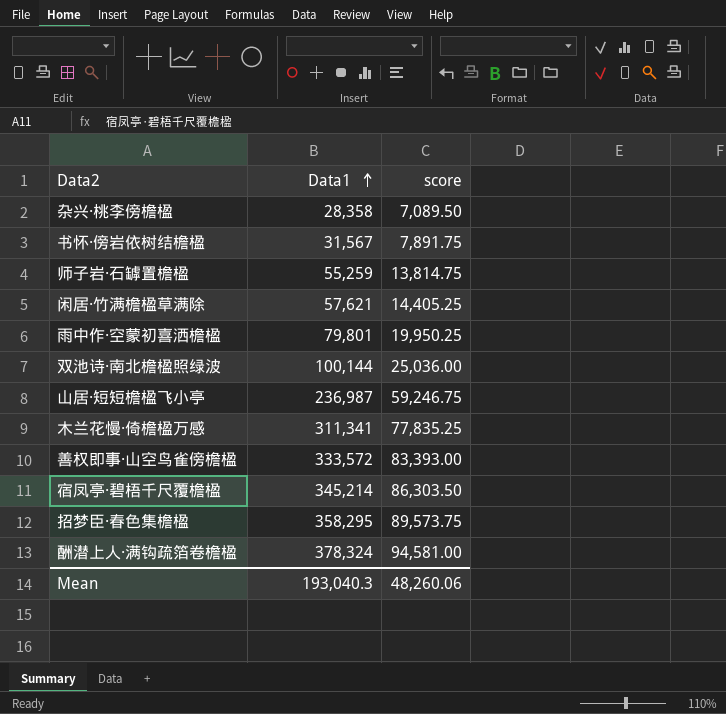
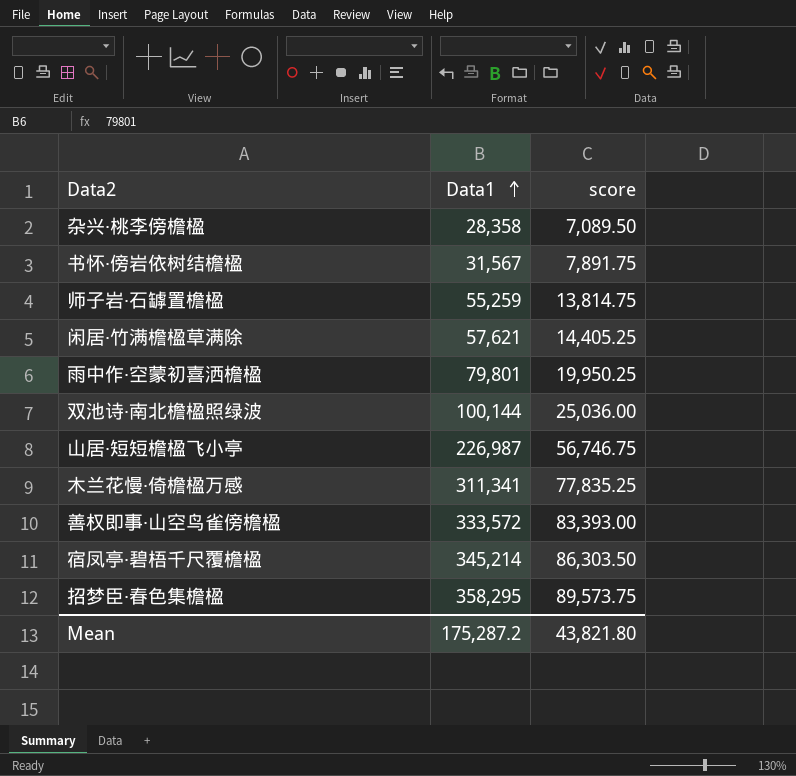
row 酬潜上人·满钩疏箔卷檐楹: 378,324 | 94,581.00 -> none
山居·短短檐楹飞小亭 | Data1: 236,987 -> 226,987
山居·短短檐楹飞小亭 | score: 59,246.75 -> 56,746.75
Mean | Data1: 193,040.3 -> 175,287.2
Mean | score: 48,260.06 -> 43,821.80

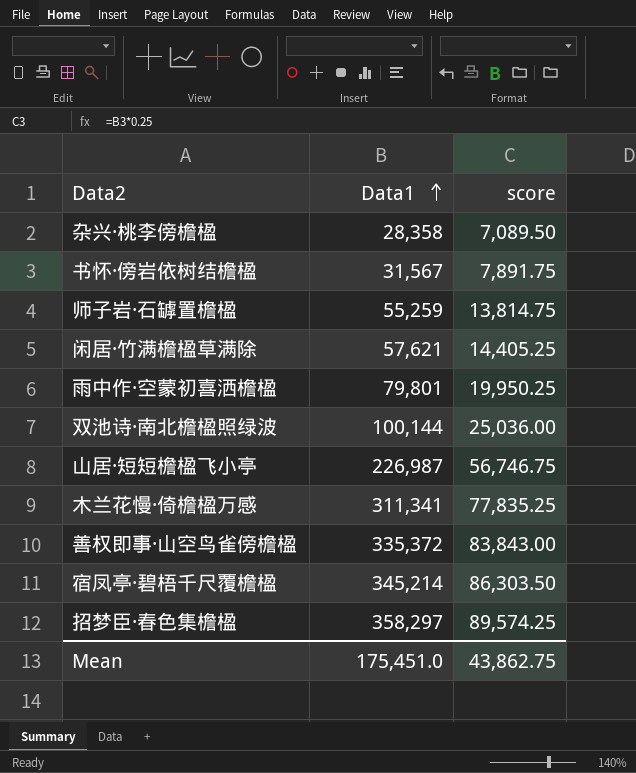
善权即事·山空鸟雀傍檐楹 | Data1: 333,572 -> 335,372
善权即事·山空鸟雀傍檐楹 | score: 83,393.00 -> 83,843.00
招梦臣·春色集檐楹 | Data1: 358,295 -> 358,297
招梦臣·春色集檐楹 | score: 89,573.75 -> 89,574.25
Mean | Data1: 175,287.2 -> 175,451.0
Mean | score: 43,821.80 -> 43,862.75

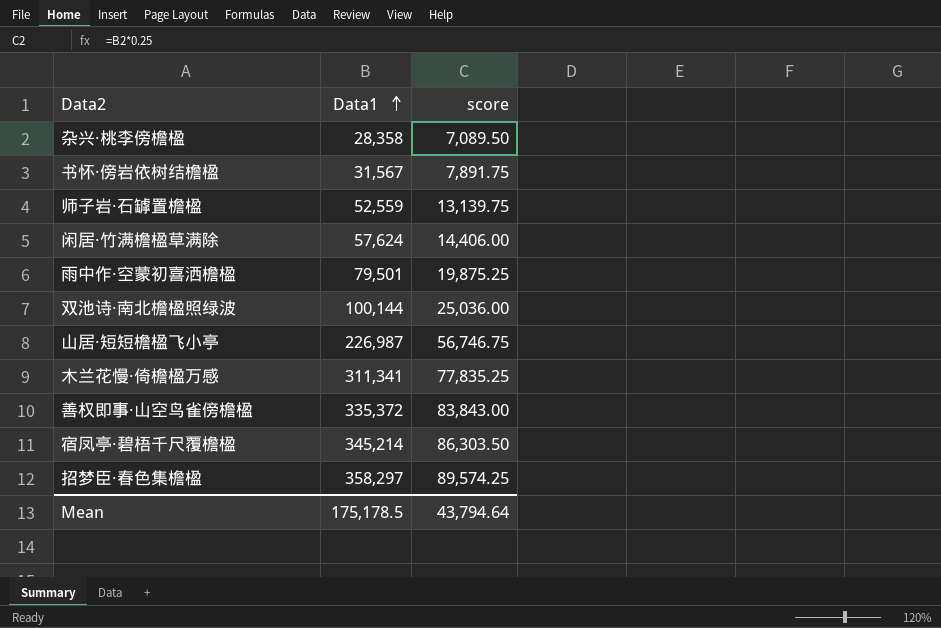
师子岩·石罅置檐楹 | Data1: 55,259 -> 52,559
师子岩·石罅置檐楹 | score: 13,814.75 -> 13,139.75
闲居·竹满檐楹草满除 | Data1: 57,621 -> 57,624
闲居·竹满檐楹草满除 | score: 14,405.25 -> 14,406.00
雨中作·空蒙初喜洒檐楹 | Data1: 79,801 -> 79,501
雨中作·空蒙初喜洒檐楹 | score: 19,950.25 -> 19,875.25
Mean | Data1: 175,451.0 -> 175,178.5
Mean | score: 43,862.75 -> 43,794.64

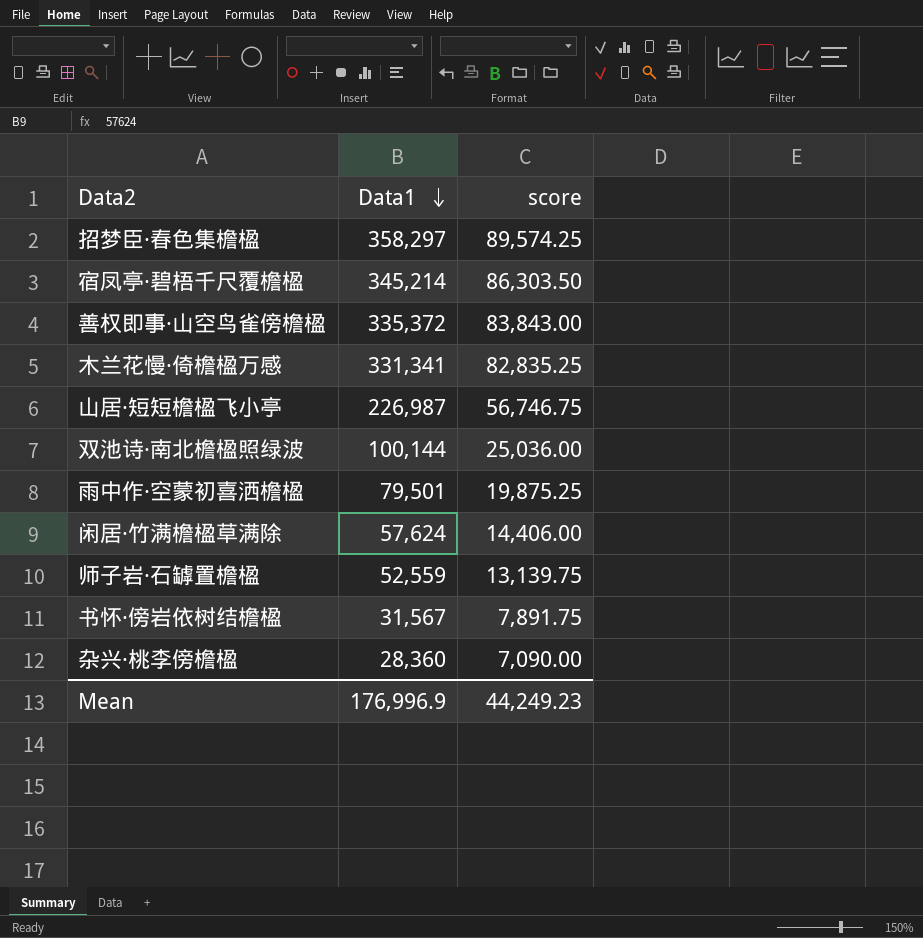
row order: Data1 ascending -> Data1 descending
木兰花慢·倚檐楹万感 | Data1: 311,341 -> 331,341
木兰花慢·倚檐楹万感 | score: 77,835.25 -> 82,835.25
杂兴·桃李傍檐楹 | Data1: 28,358 -> 28,360
杂兴·桃李傍檐楹 | score: 7,089.50 -> 7,090.00
Mean | Data1: 175,178.5 -> 176,996.9
Mean | score: 43,794.64 -> 44,249.23

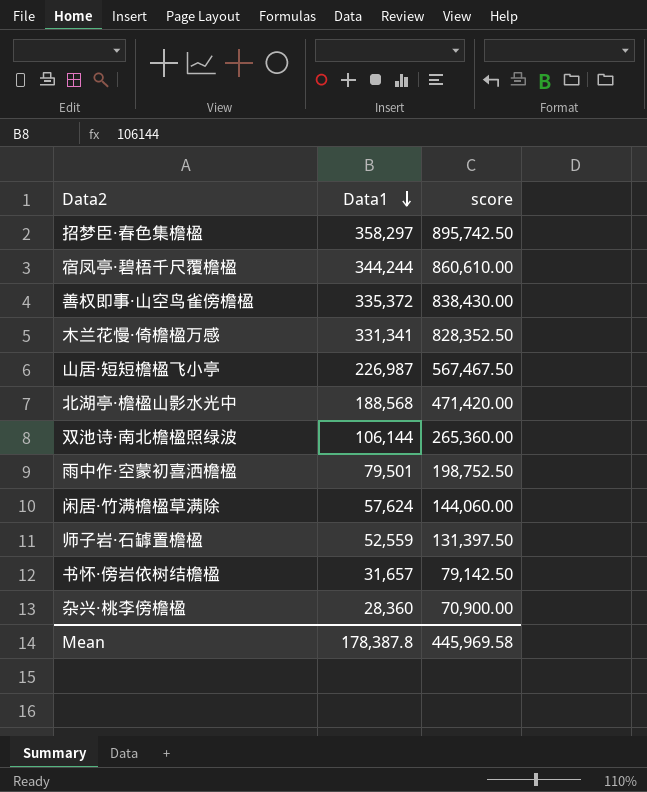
column score | formula: [Data1] * 0.25 -> [Data1] * 2.5
宿凤亭·碧梧千尺覆檐楹 | Data1: 345,214 -> 344,244
row 北湖亭·檐楹山影水光中: none -> 188,568 | 471,420.00
双池诗·南北檐楹照绿波 | Data1: 100,144 -> 106,144
书怀·傍岩依树结檐楹 | Data1: 31,567 -> 31,657
Mean | Data1: 176,996.9 -> 178,387.8
Mean | score: 44,249.23 -> 445,969.58

